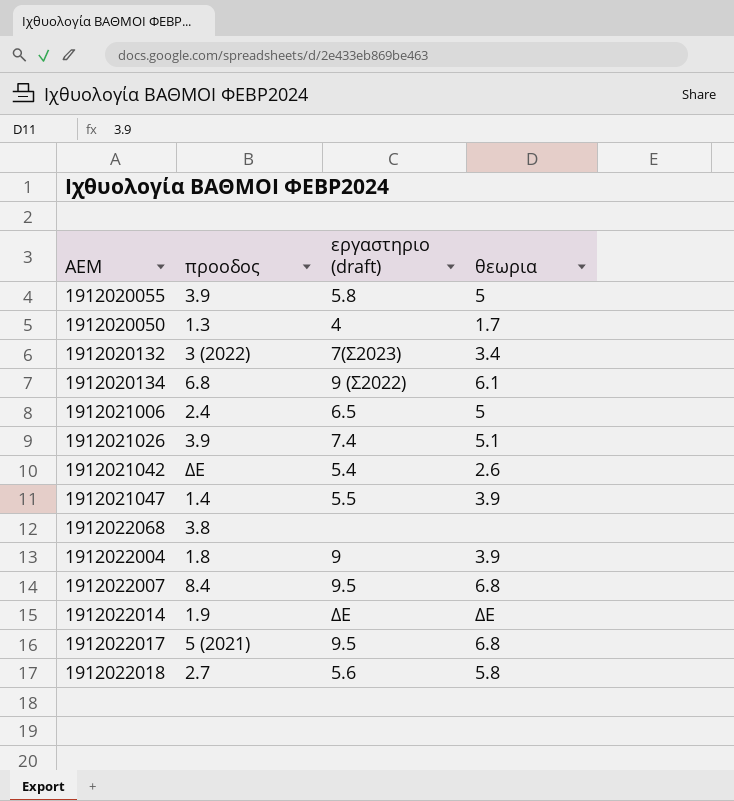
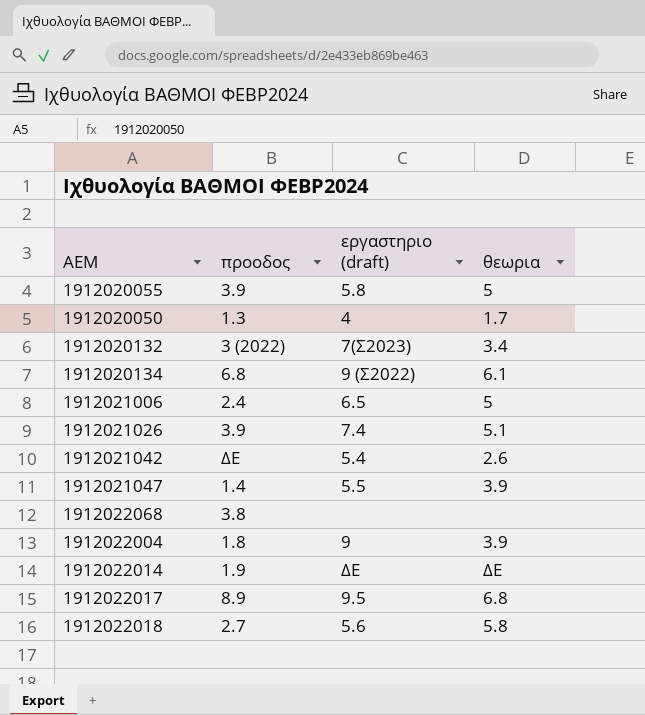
row 1912022007: 8.4 | 9.5 | 6.8 -> none
1912022017 | προοδος: 5 (2021) -> 8.9

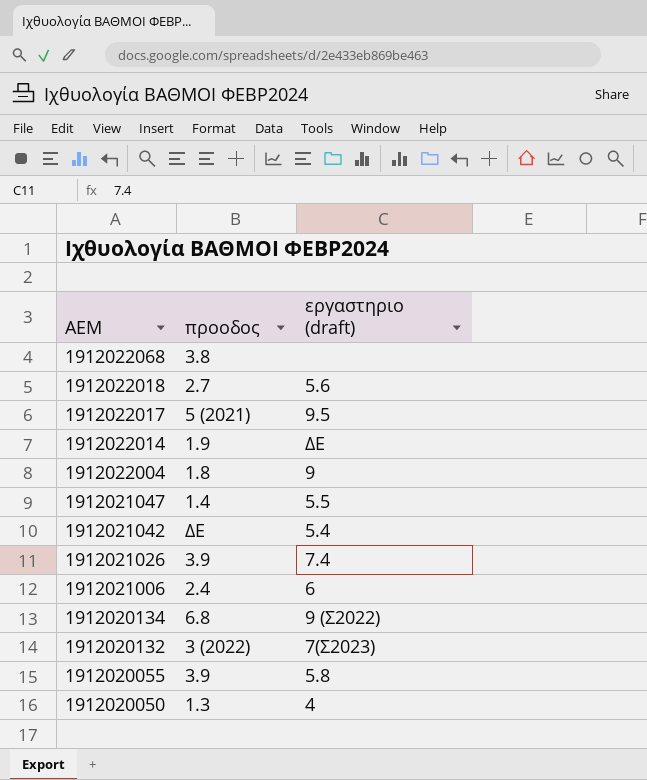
row order: none -> ΑΕΜ descending
column θεωρια | position: 4 -> none
1912022017 | προοδος: 8.9 -> 5 (2021)
1912021006 | εργαστηριο (draft): 6.5 -> 6

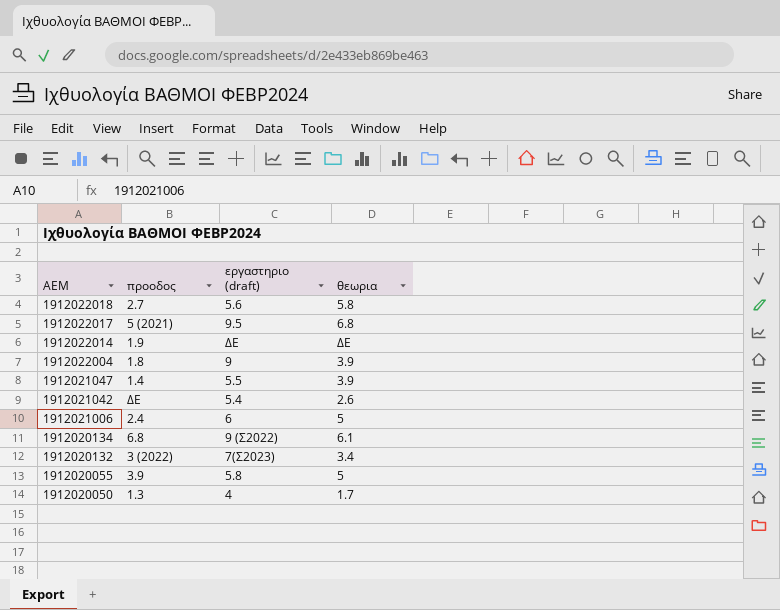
column θεωρια | position: none -> 4
row 1912022068: 3.8 | none -> none
row 1912021026: 3.9 | 7.4 -> none

